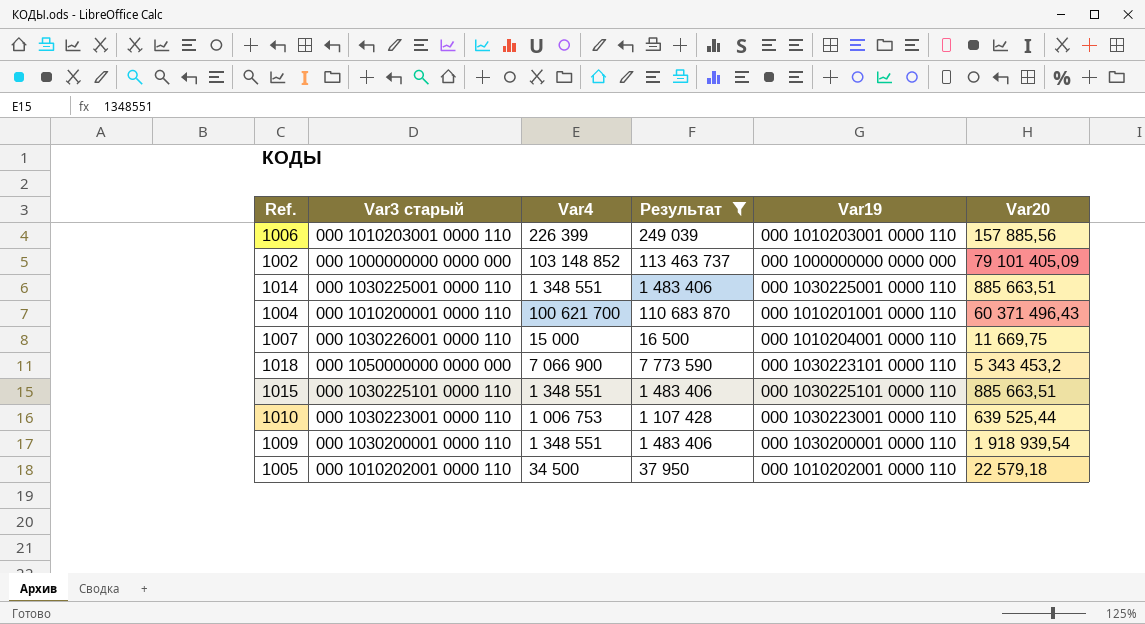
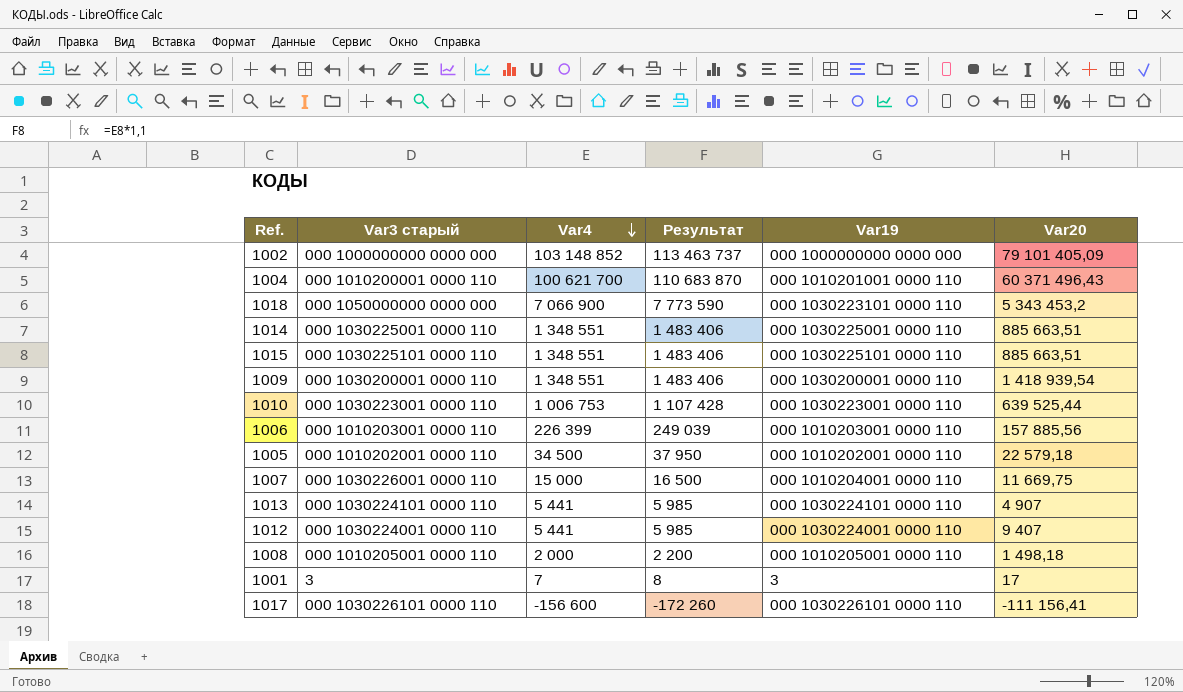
filter: Результат >= 16 500 -> none
row order: none -> Var4 descending
1009 | Var20: 1 918 939,54 -> 1 418 939,54

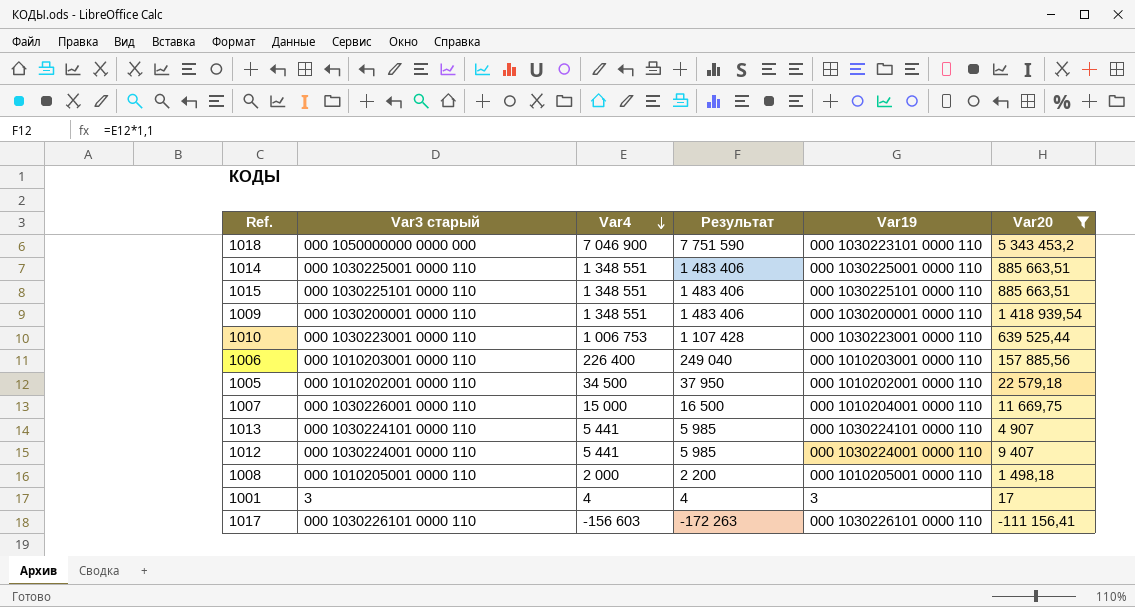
filter: none -> Var20 <= 5 343 453,2
1018 | Var4: 7 066 900 -> 7 046 900
1018 | Результат: 7 773 590 -> 7 751 590
1006 | Var4: 226 399 -> 226 400
1006 | Результат: 249 039 -> 249 040
1001 | Var4: 7 -> 4
1001 | Результат: 8 -> 4
1017 | Var4: -156 600 -> -156 603
1017 | Результат: -172 260 -> -172 263

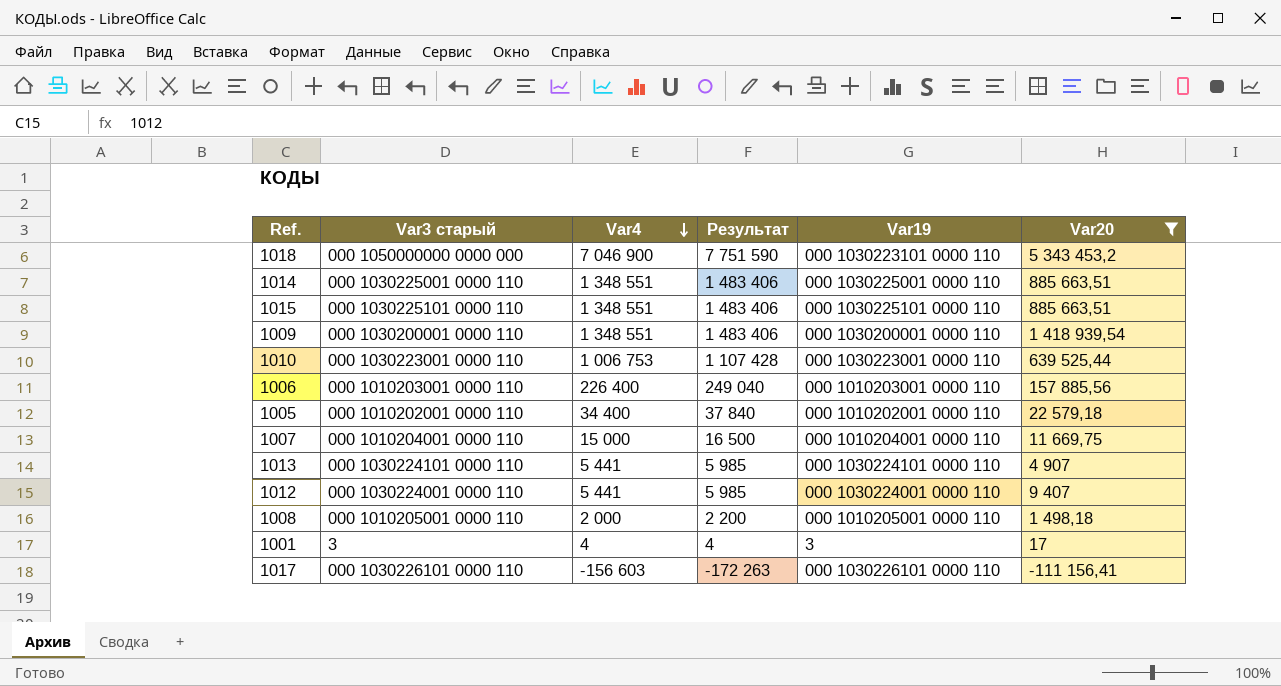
1005 | Var4: 34 500 -> 34 400
1005 | Результат: 37 950 -> 37 840
1007 | Var3 старый: 000 1030226001 0000 110 -> 000 1010204001 0000 110

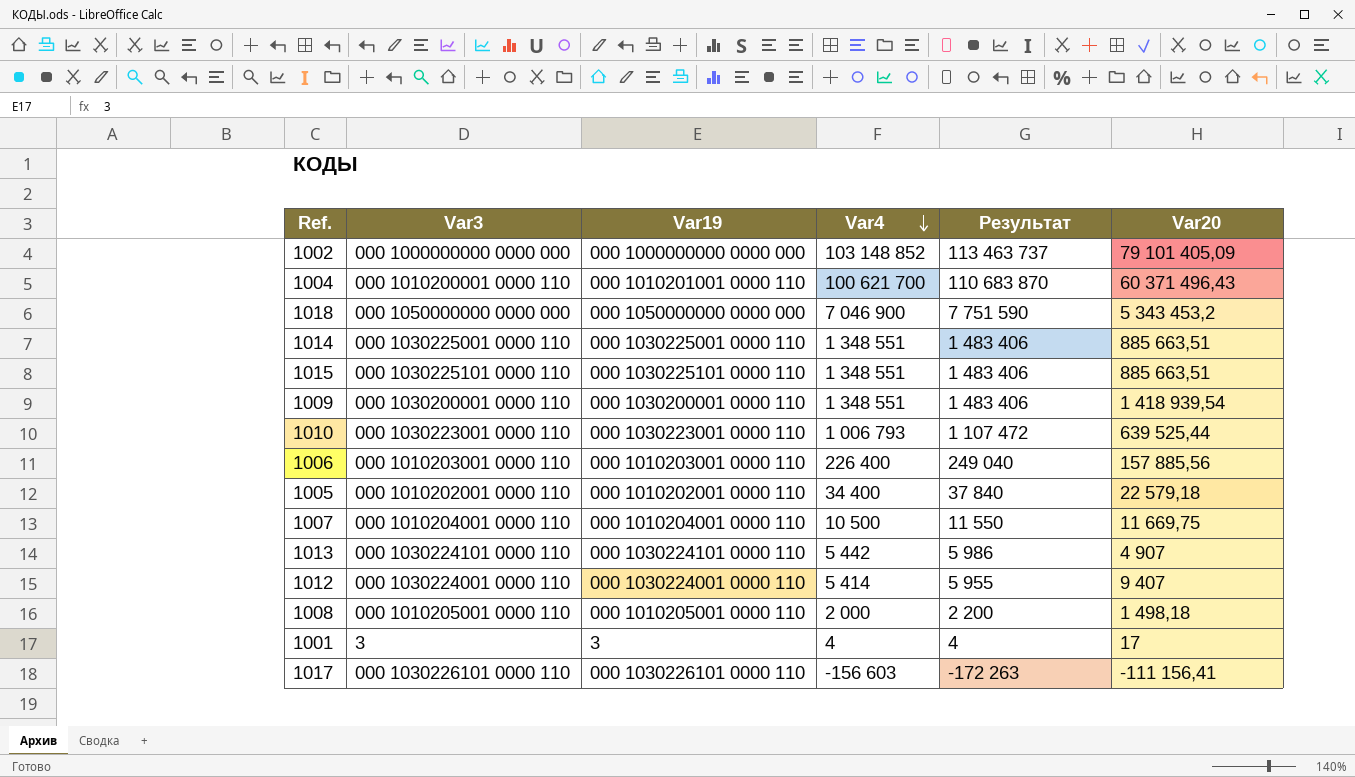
filter: Var20 <= 5 343 453,2 -> none
column name: Var3 старый -> Var3
column Var19 | position: 5 -> 3
1018 | Var19: 000 1030223101 0000 110 -> 000 1050000000 0000 000
1010 | Var4: 1 006 753 -> 1 006 793
1010 | Результат: 1 107 428 -> 1 107 472
1007 | Var4: 15 000 -> 10 500
1007 | Результат: 16 500 -> 11 550
1013 | Var4: 5 441 -> 5 442
1013 | Результат: 5 985 -> 5 986
1012 | Var4: 5 441 -> 5 414
1012 | Результат: 5 985 -> 5 955

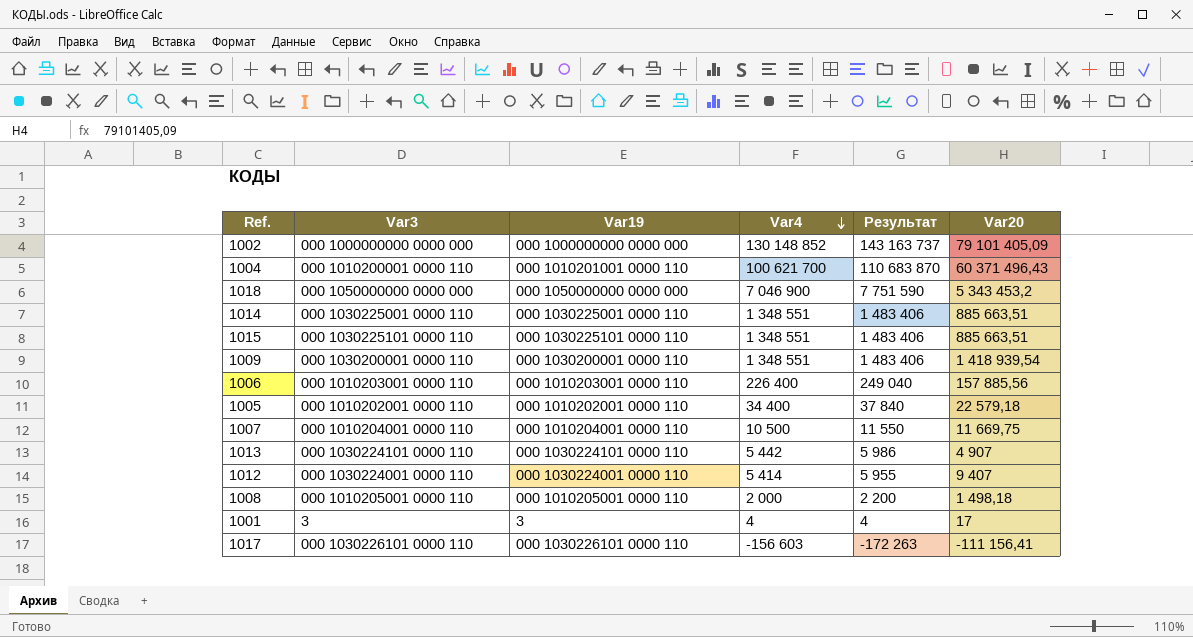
row 1010: 000 1030223001 0000 110 | 000 1030223001 0000 110 | 1 006 793 | 1 107 472 | 639 525,44 -> none
1002 | Var4: 103 148 852 -> 130 148 852
1002 | Результат: 113 463 737 -> 143 163 737

